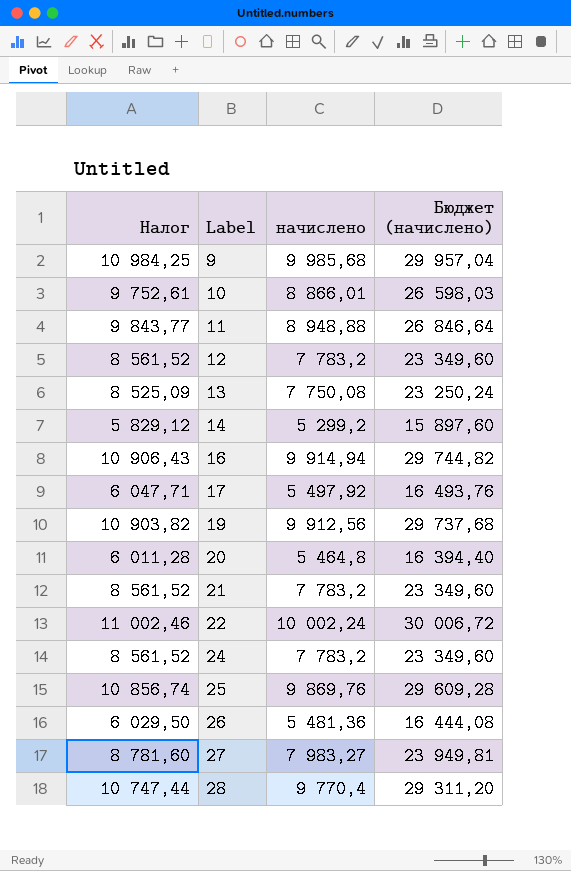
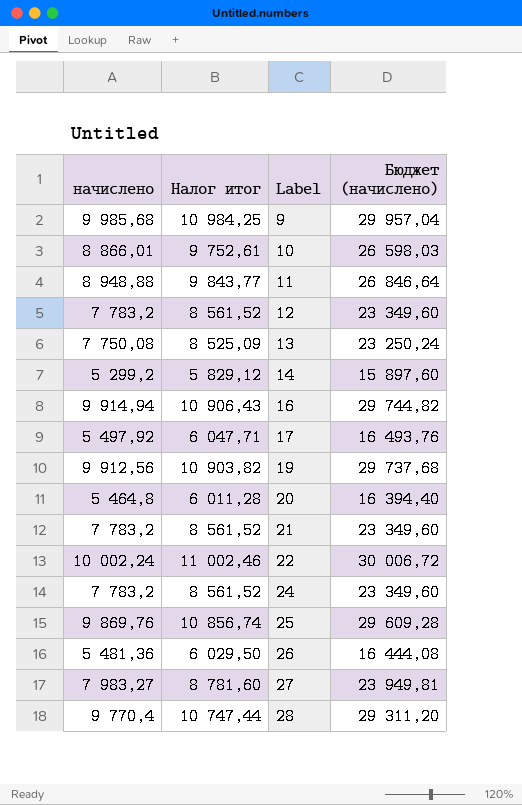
column начислено | position: 3 -> 1
column name: Налог -> Налог итог

